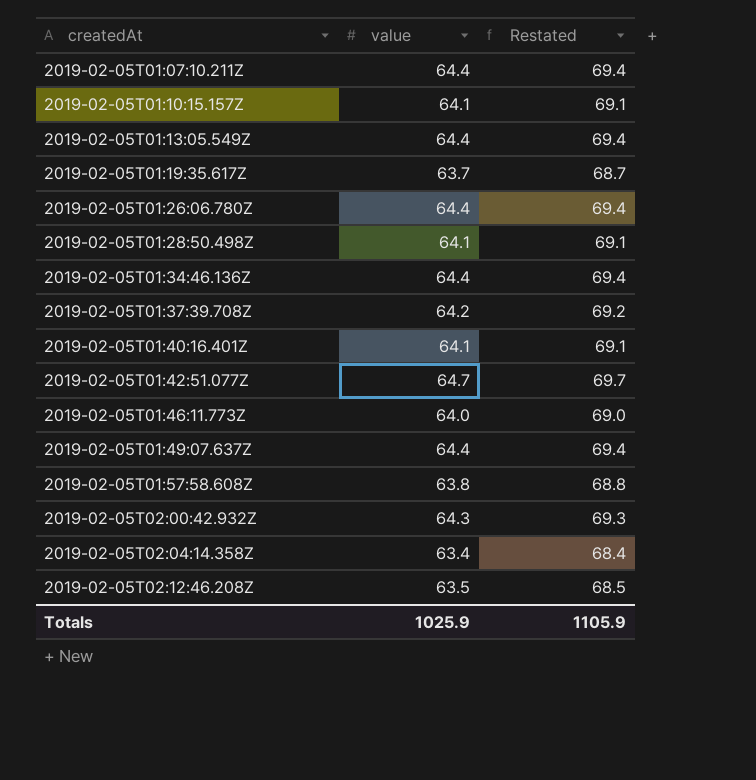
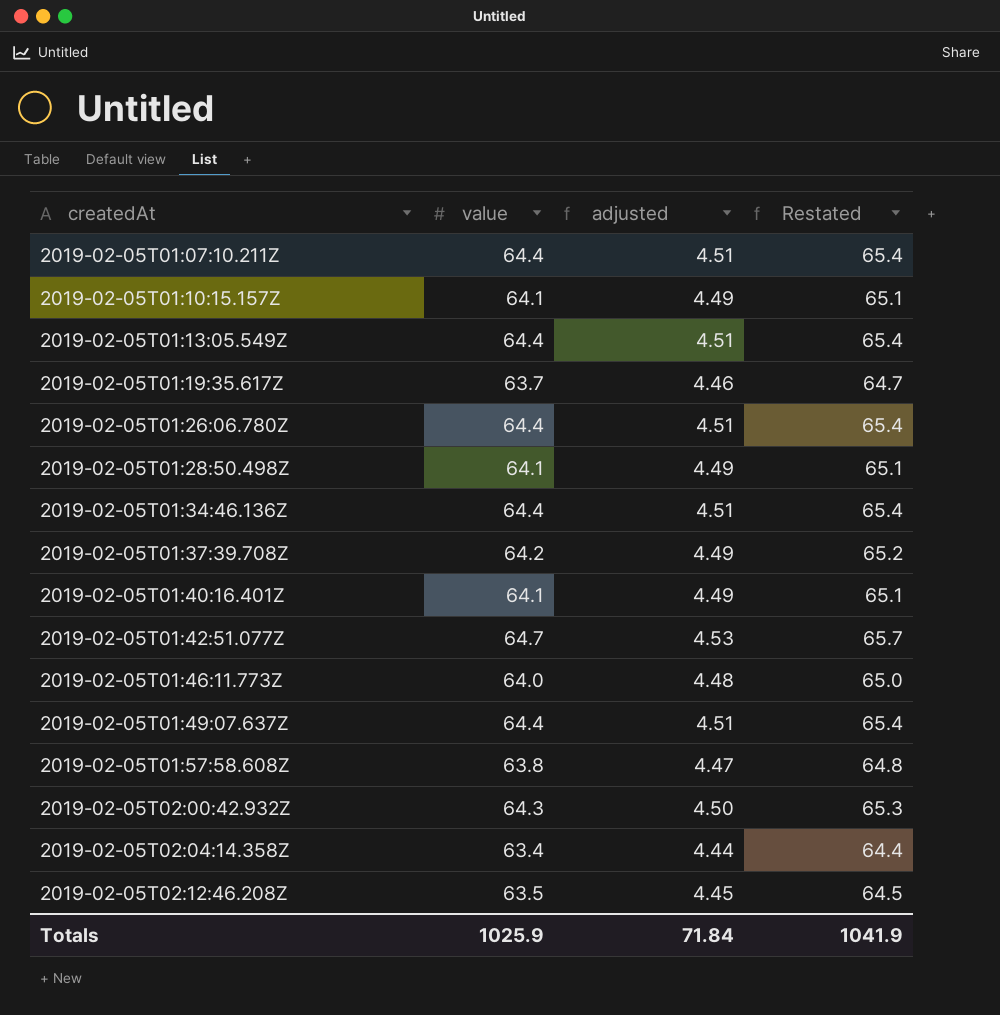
column adjusted | formula: none -> [value] * 0.07
column Restated | formula: [value] + 5 -> [value] + 1
Totals | Restated: 1105.9 -> 1041.9

